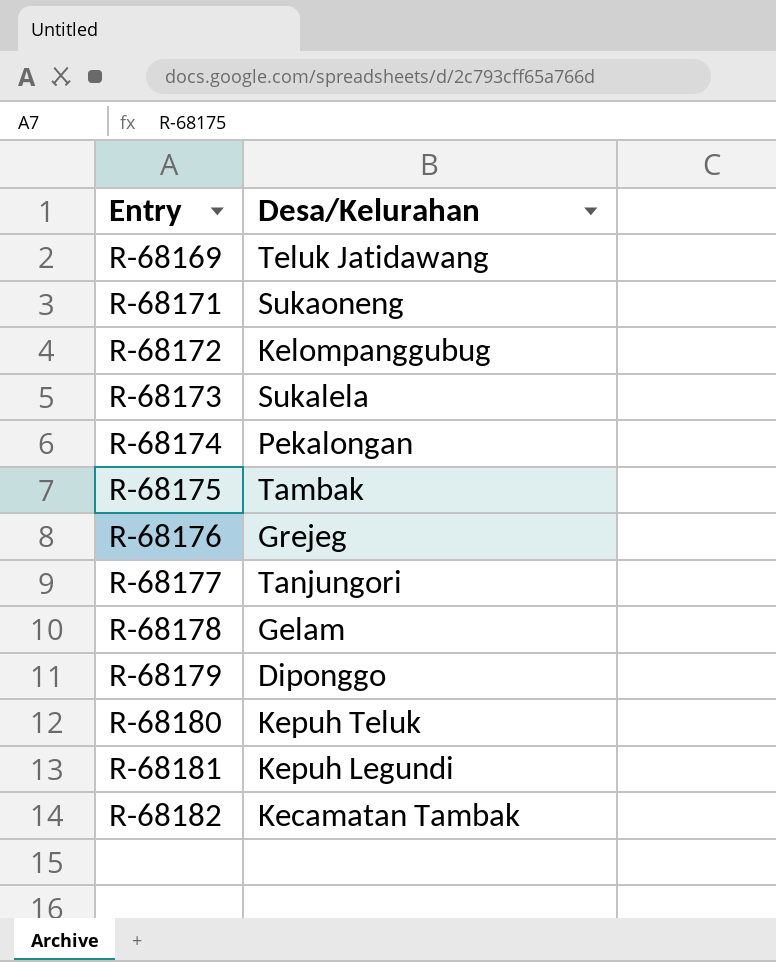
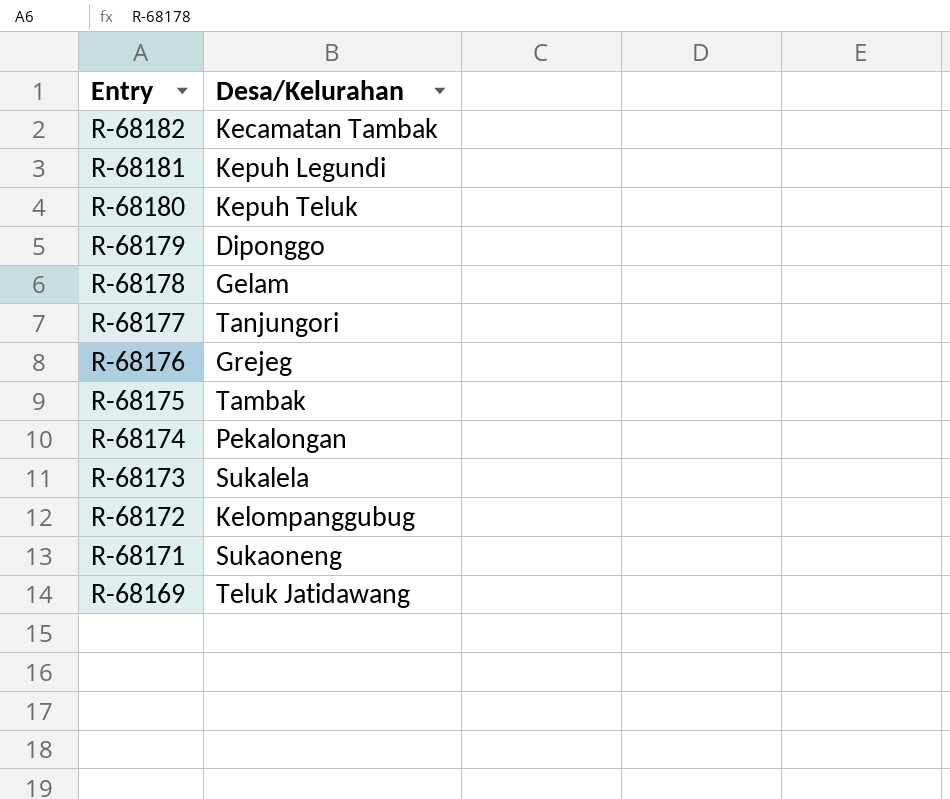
row order: Entry ascending -> Entry descending

